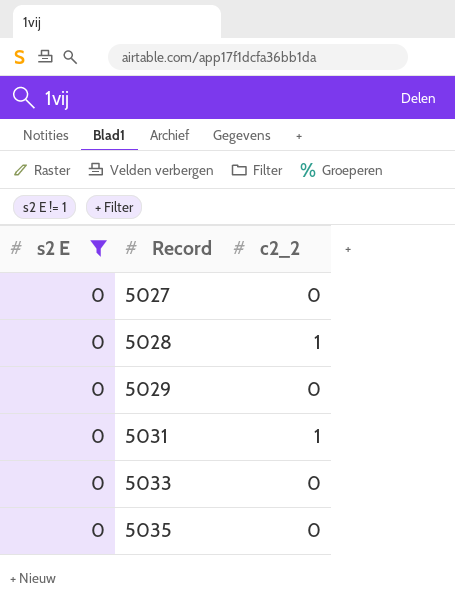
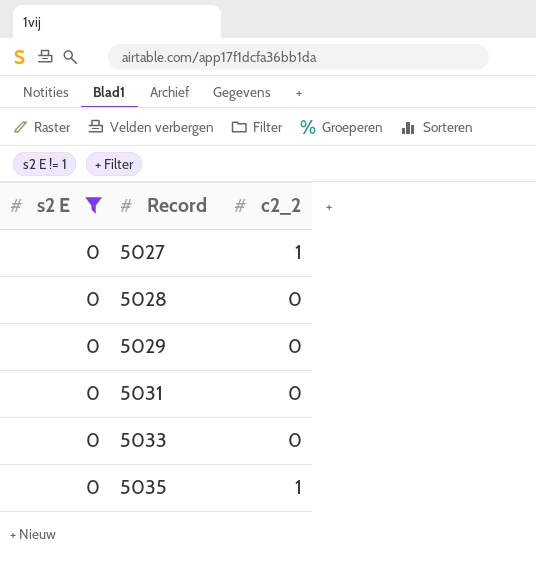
5027 | c2_2: 0 -> 1
5028 | c2_2: 1 -> 0
5031 | c2_2: 1 -> 0
5035 | c2_2: 0 -> 1

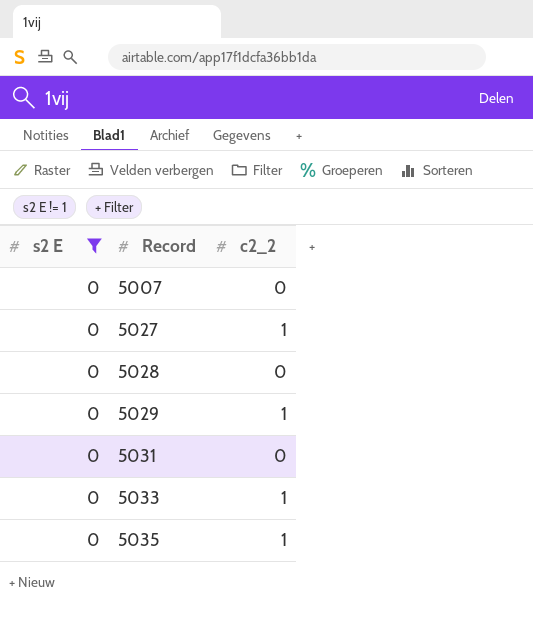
row 5007: none -> 0 | 0
5029 | c2_2: 0 -> 1
5033 | c2_2: 0 -> 1

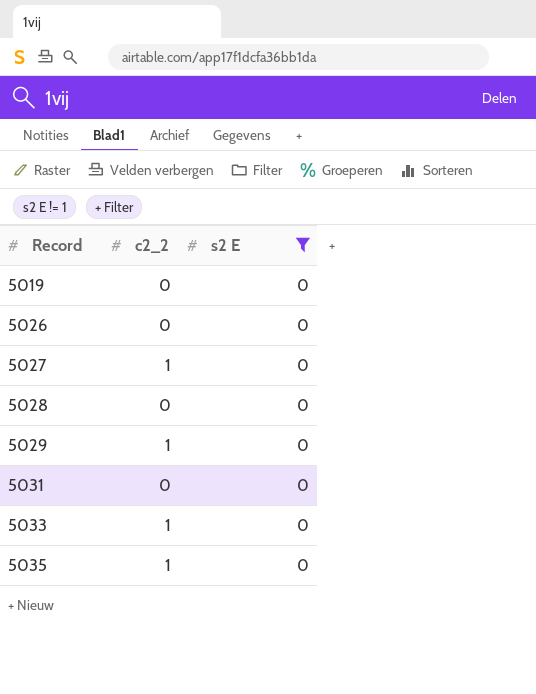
column s2 E | position: 1 -> 3
row 5007: 0 | 0 -> none
row 5019: none -> 0 | 0
row 5026: none -> 0 | 0

